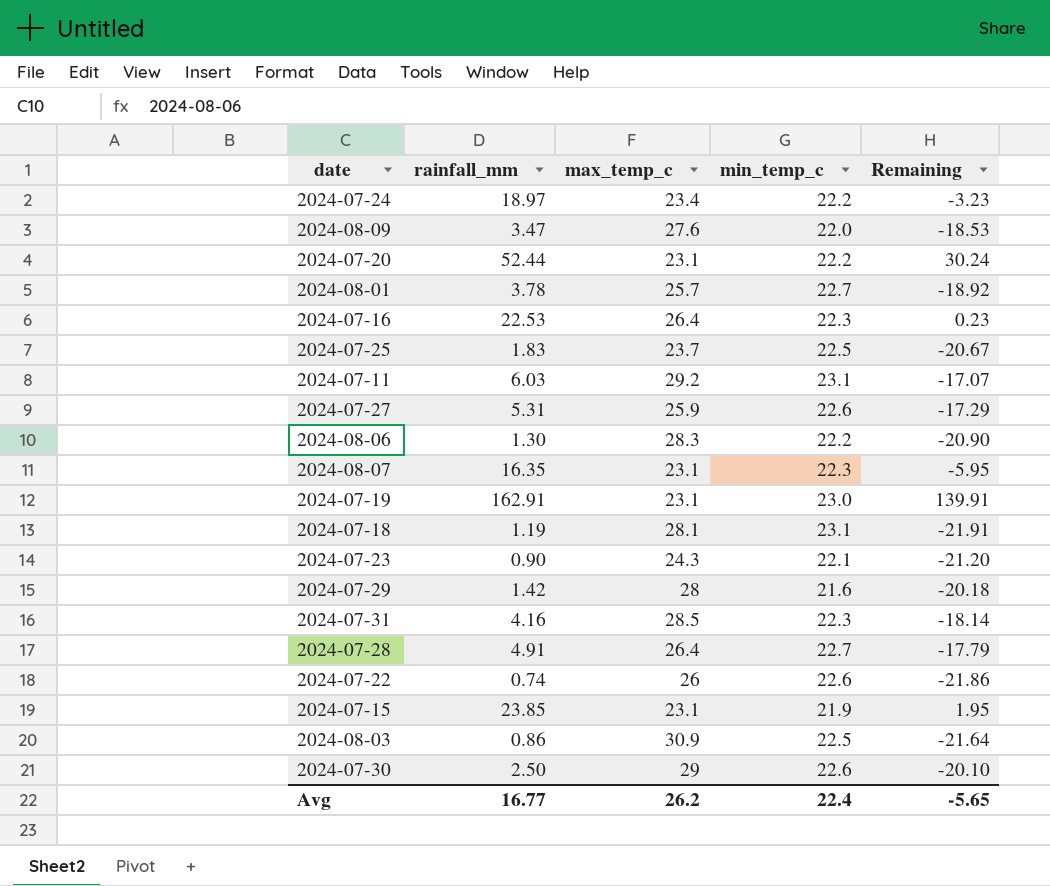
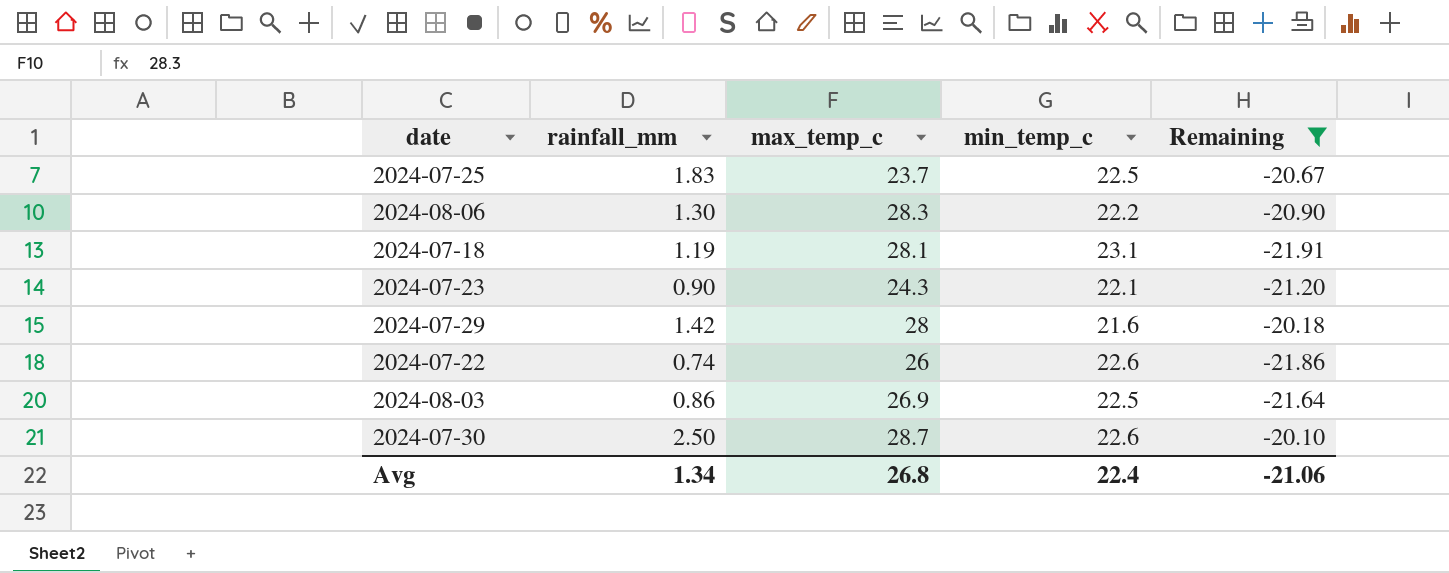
filter: none -> Remaining <= -20.10
2024-08-03 | max_temp_c: 30.9 -> 26.9
2024-07-30 | max_temp_c: 29 -> 28.7
Avg | rainfall_mm: 16.77 -> 1.34
Avg | max_temp_c: 26.2 -> 26.8
Avg | Remaining: -5.65 -> -21.06

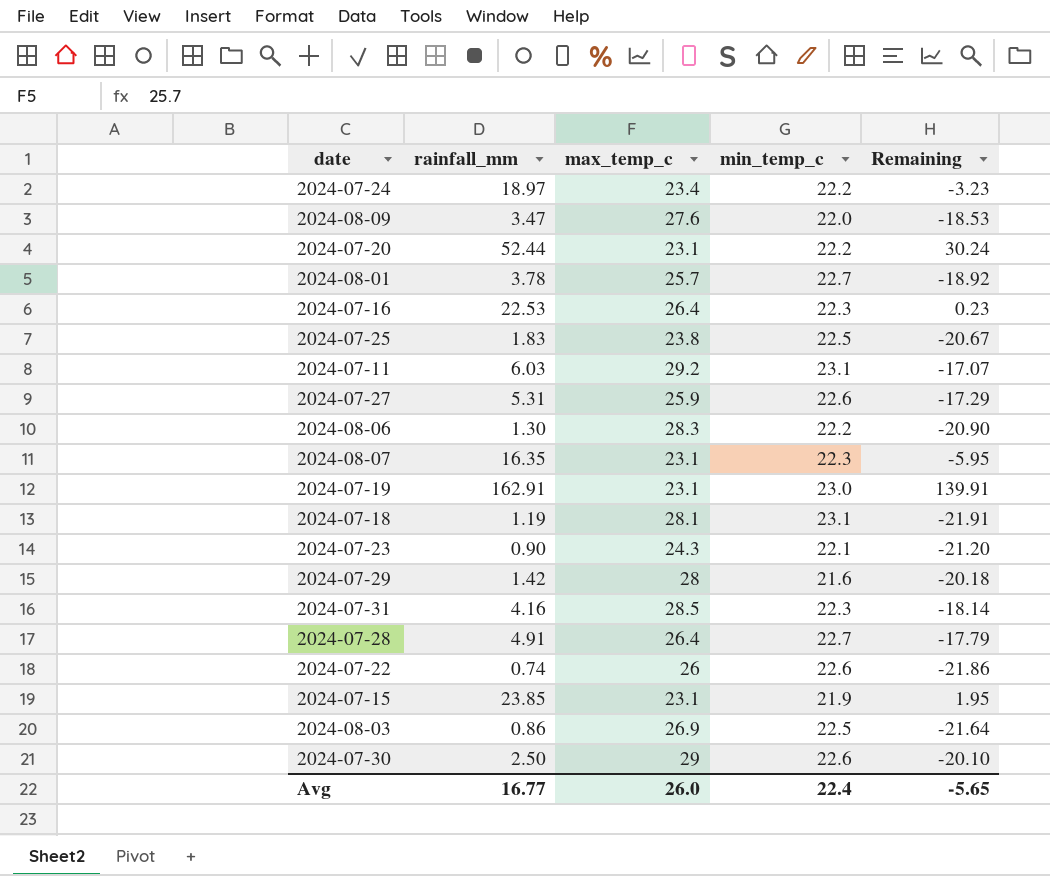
filter: Remaining <= -20.10 -> none
2024-07-25 | max_temp_c: 23.7 -> 23.8
2024-07-30 | max_temp_c: 28.7 -> 29
Avg | rainfall_mm: 1.34 -> 16.77
Avg | max_temp_c: 26.8 -> 26.0
Avg | Remaining: -21.06 -> -5.65

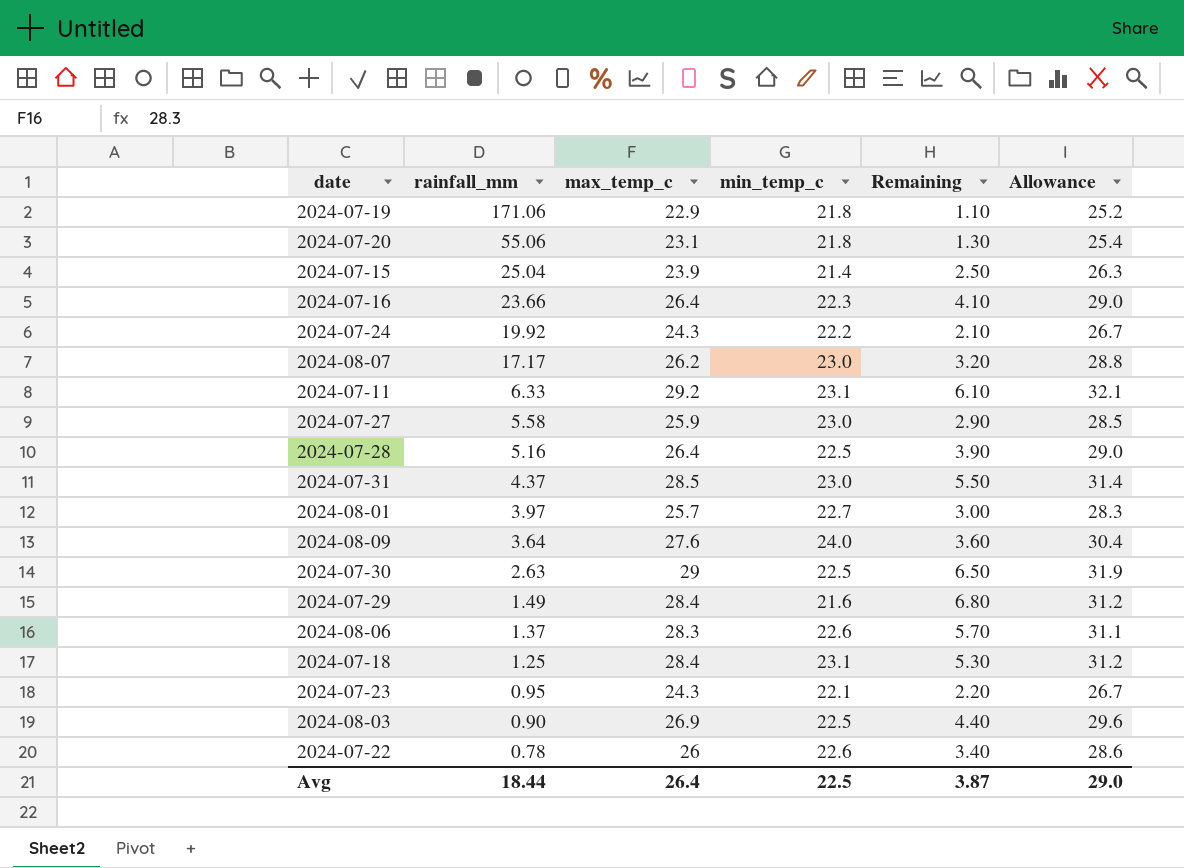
row order: none -> rainfall_mm descending
column Remaining | formula: [rainfall_mm] - [min_temp_c] -> [max_temp_c] - [min_temp_c]
column Allowance | formula: none -> [max_temp_c] * 1.1
row 2024-07-25: 1.83 | 23.8 | 22.5 | -20.67 -> none
2024-07-19 | rainfall_mm: 162.91 -> 171.06
2024-07-19 | max_temp_c: 23.1 -> 22.9
2024-07-19 | min_temp_c: 23.0 -> 21.8
2024-07-20 | rainfall_mm: 52.44 -> 55.06
2024-07-20 | min_temp_c: 22.2 -> 21.8
2024-07-15 | rainfall_mm: 23.85 -> 25.04
2024-07-15 | max_temp_c: 23.1 -> 23.9
2024-07-15 | min_temp_c: 21.9 -> 21.4
2024-07-16 | rainfall_mm: 22.53 -> 23.66
2024-07-24 | rainfall_mm: 18.97 -> 19.92
2024-07-24 | max_temp_c: 23.4 -> 24.3
2024-08-07 | rainfall_mm: 16.35 -> 17.17
2024-08-07 | max_temp_c: 23.1 -> 26.2
2024-08-07 | min_temp_c: 22.3 -> 23.0
2024-07-11 | rainfall_mm: 6.03 -> 6.33
2024-07-27 | rainfall_mm: 5.31 -> 5.58
2024-07-27 | min_temp_c: 22.6 -> 23.0
2024-07-28 | rainfall_mm: 4.91 -> 5.16
2024-07-28 | min_temp_c: 22.7 -> 22.5
2024-07-31 | rainfall_mm: 4.16 -> 4.37
2024-07-31 | min_temp_c: 22.3 -> 23.0
2024-08-01 | rainfall_mm: 3.78 -> 3.97
2024-08-09 | rainfall_mm: 3.47 -> 3.64
2024-08-09 | min_temp_c: 22.0 -> 24.0
2024-07-30 | rainfall_mm: 2.50 -> 2.63
2024-07-30 | min_temp_c: 22.6 -> 22.5
2024-07-29 | rainfall_mm: 1.42 -> 1.49
2024-07-29 | max_temp_c: 28 -> 28.4
2024-08-06 | rainfall_mm: 1.30 -> 1.37
2024-08-06 | min_temp_c: 22.2 -> 22.6
2024-07-18 | rainfall_mm: 1.19 -> 1.25
2024-07-18 | max_temp_c: 28.1 -> 28.4
2024-07-23 | rainfall_mm: 0.90 -> 0.95
2024-08-03 | rainfall_mm: 0.86 -> 0.90
2024-07-22 | rainfall_mm: 0.74 -> 0.78
Avg | rainfall_mm: 16.77 -> 18.44
Avg | max_temp_c: 26.0 -> 26.4
Avg | min_temp_c: 22.4 -> 22.5
Avg | Remaining: -5.65 -> 3.87

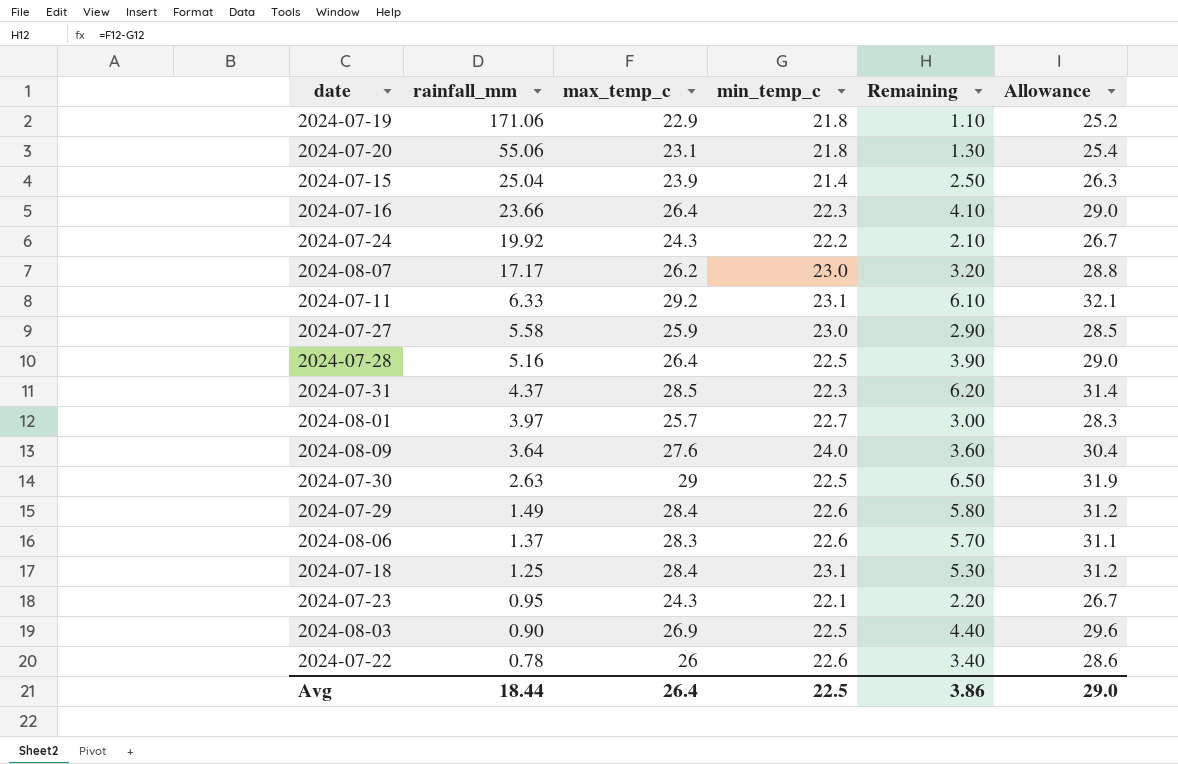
2024-07-31 | min_temp_c: 23.0 -> 22.3
2024-07-31 | Remaining: 5.50 -> 6.20
2024-07-29 | min_temp_c: 21.6 -> 22.6
2024-07-29 | Remaining: 6.80 -> 5.80
Avg | Remaining: 3.87 -> 3.86

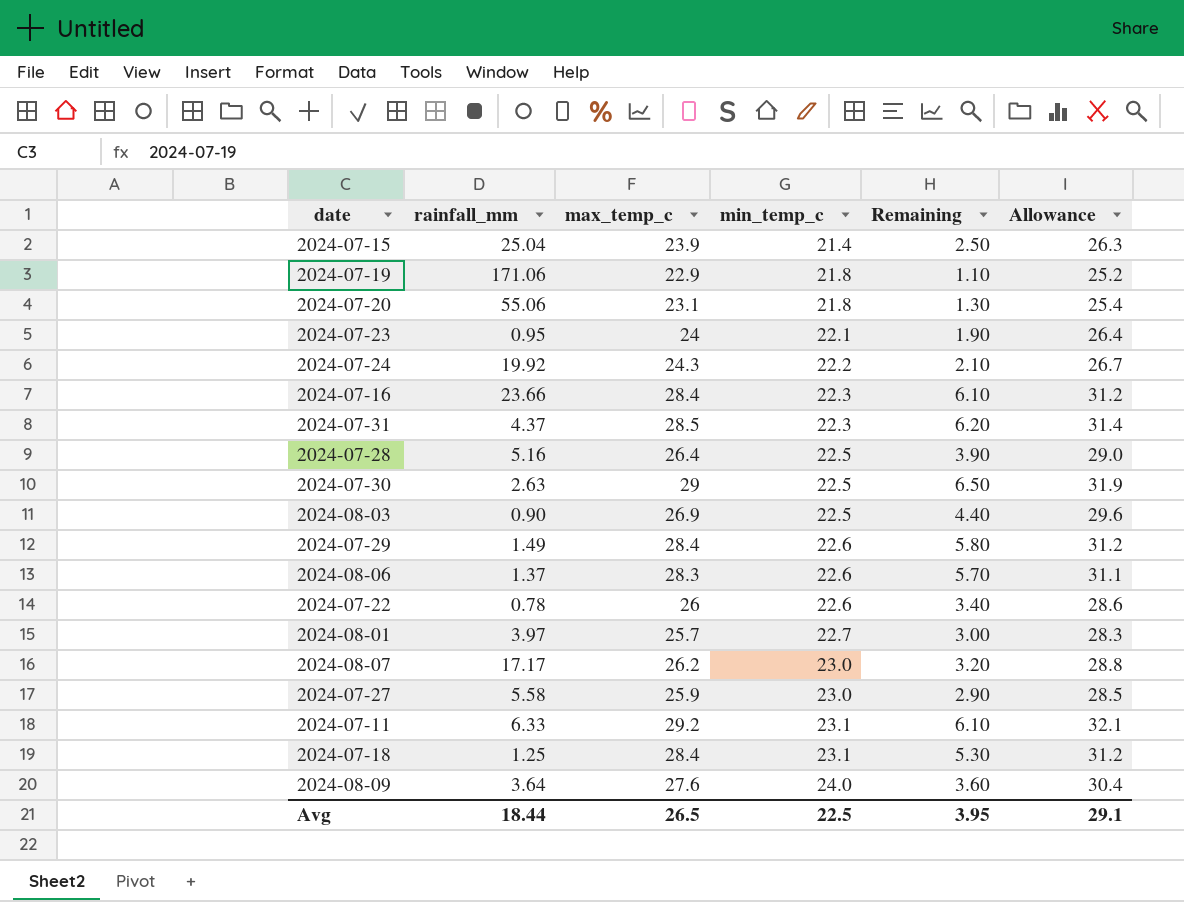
row order: rainfall_mm descending -> min_temp_c ascending
2024-07-23 | max_temp_c: 24.3 -> 24
2024-07-23 | Remaining: 2.20 -> 1.90
2024-07-23 | Allowance: 26.7 -> 26.4
2024-07-16 | max_temp_c: 26.4 -> 28.4
2024-07-16 | Remaining: 4.10 -> 6.10
2024-07-16 | Allowance: 29.0 -> 31.2
Avg | max_temp_c: 26.4 -> 26.5
Avg | Remaining: 3.86 -> 3.95
Avg | Allowance: 29.0 -> 29.1

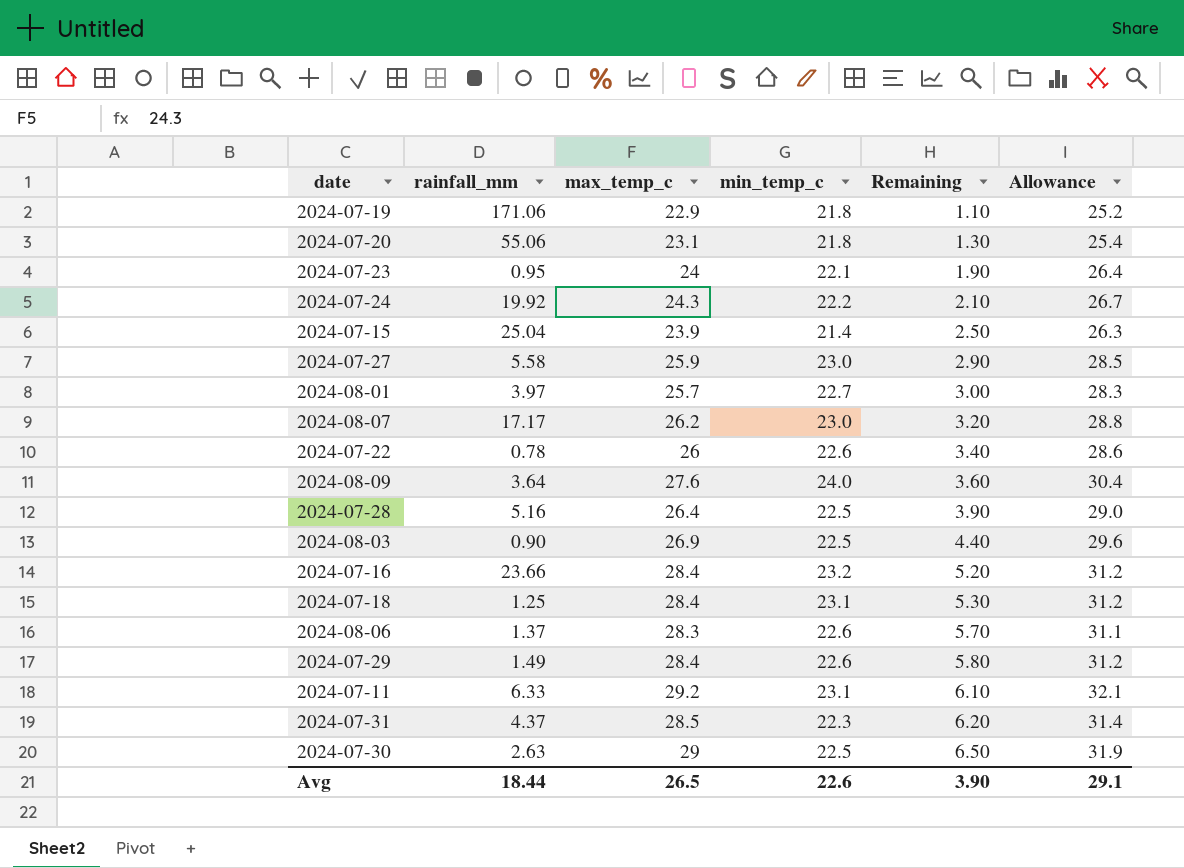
row order: min_temp_c ascending -> Remaining ascending
2024-07-16 | min_temp_c: 22.3 -> 23.2
2024-07-16 | Remaining: 6.10 -> 5.20
Avg | min_temp_c: 22.5 -> 22.6
Avg | Remaining: 3.95 -> 3.90

